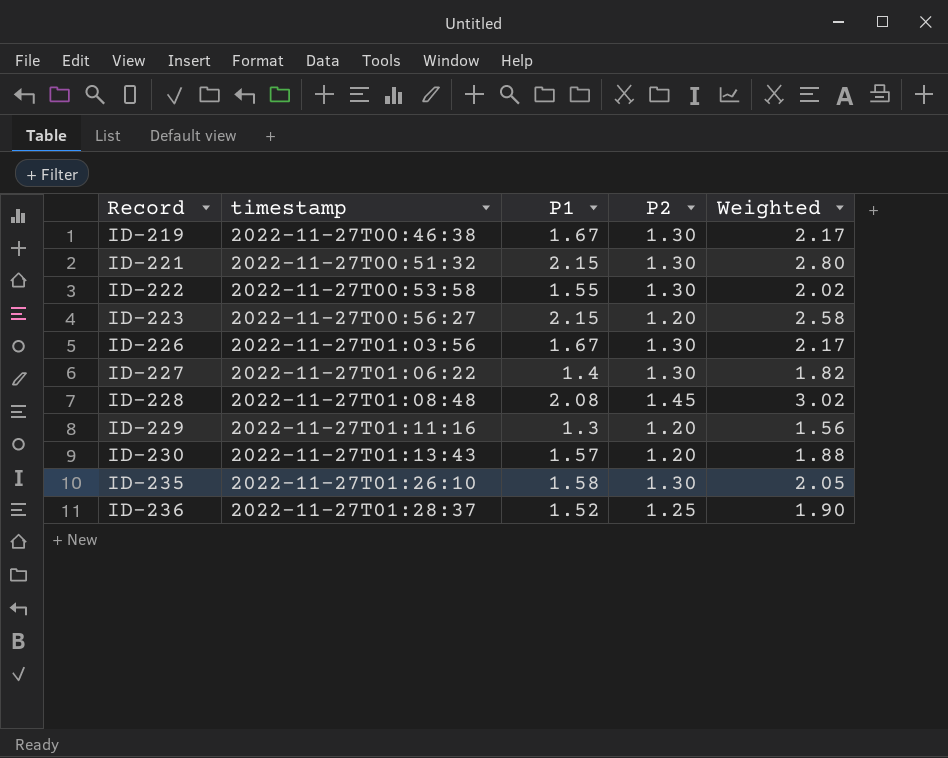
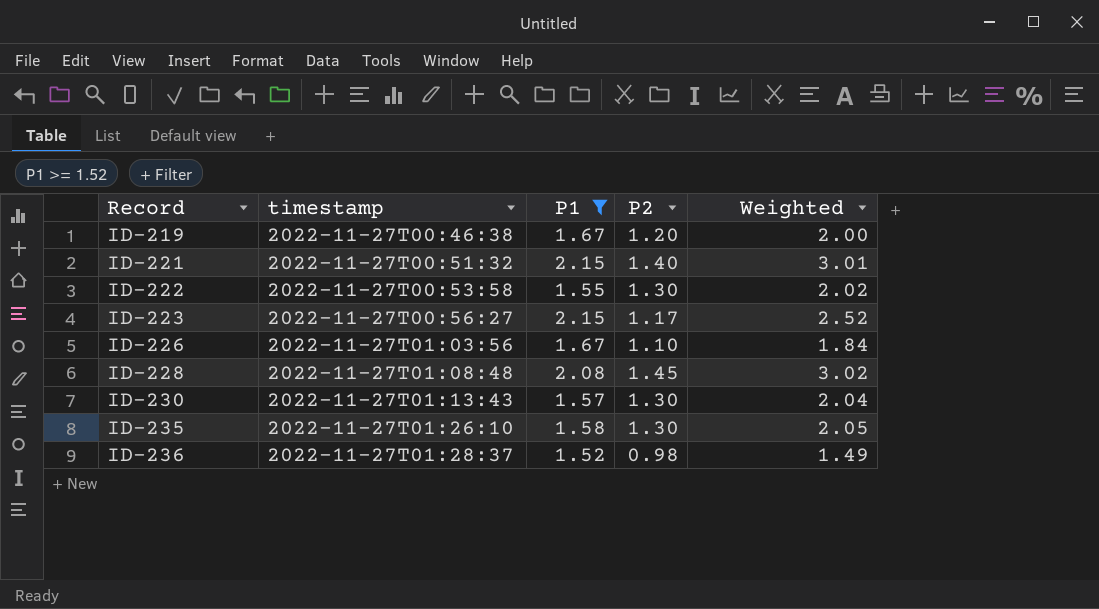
filter: none -> P1 >= 1.52
ID-219 | P2: 1.30 -> 1.20
ID-219 | Weighted: 2.17 -> 2.00
ID-221 | P2: 1.30 -> 1.40
ID-221 | Weighted: 2.80 -> 3.01
ID-223 | P2: 1.20 -> 1.17
ID-223 | Weighted: 2.58 -> 2.52
ID-226 | P2: 1.30 -> 1.10
ID-226 | Weighted: 2.17 -> 1.84
ID-230 | P2: 1.20 -> 1.30
ID-230 | Weighted: 1.88 -> 2.04
ID-236 | P2: 1.25 -> 0.98
ID-236 | Weighted: 1.90 -> 1.49

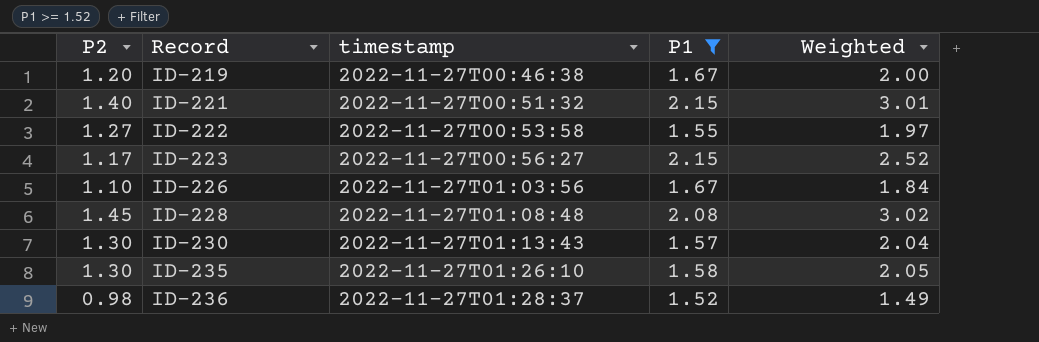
column P2 | position: 4 -> 1
ID-222 | P2: 1.30 -> 1.27
ID-222 | Weighted: 2.02 -> 1.97

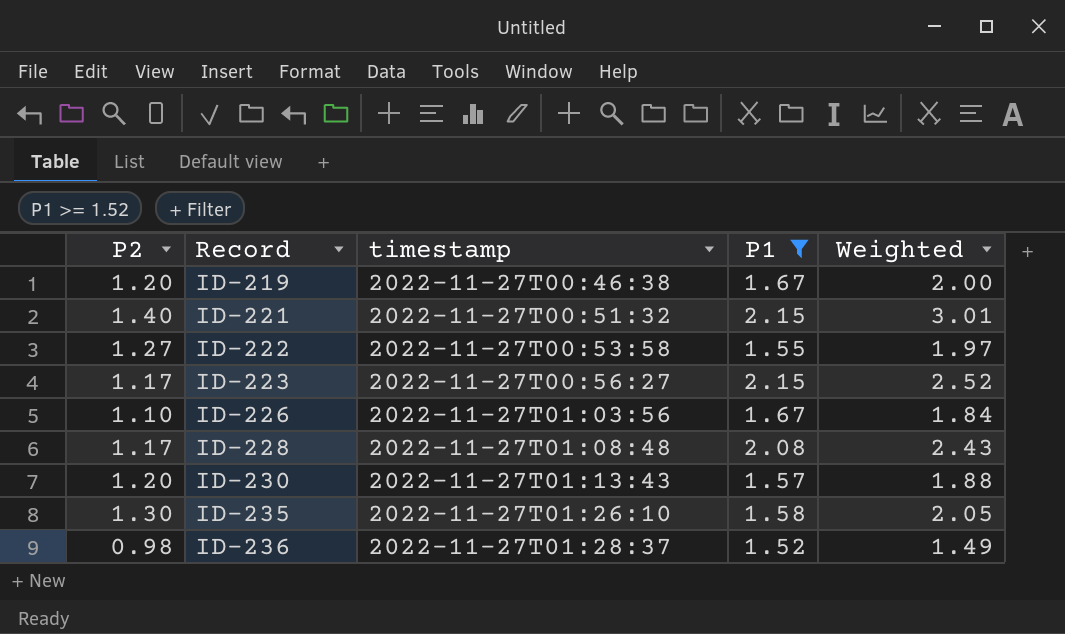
ID-228 | P2: 1.45 -> 1.17
ID-228 | Weighted: 3.02 -> 2.43
ID-230 | P2: 1.30 -> 1.20
ID-230 | Weighted: 2.04 -> 1.88

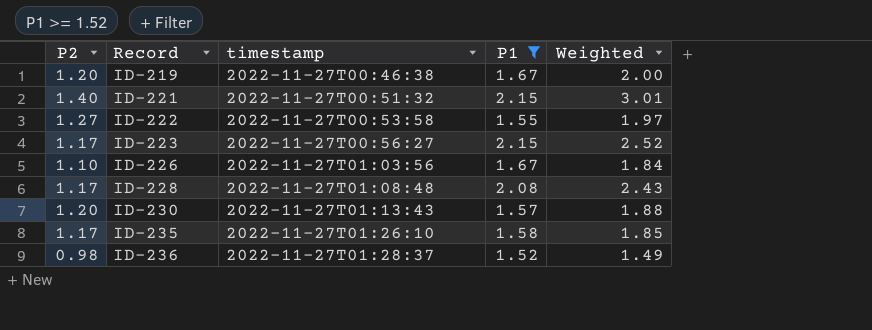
ID-235 | P2: 1.30 -> 1.17
ID-235 | Weighted: 2.05 -> 1.85

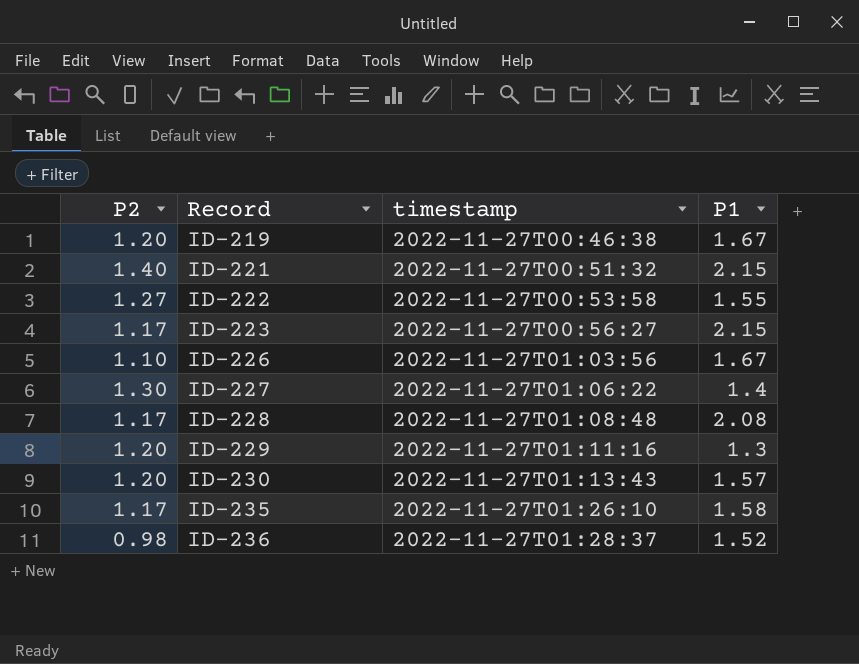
filter: P1 >= 1.52 -> none
column Weighted | formula: [P2] * [P1] -> none

